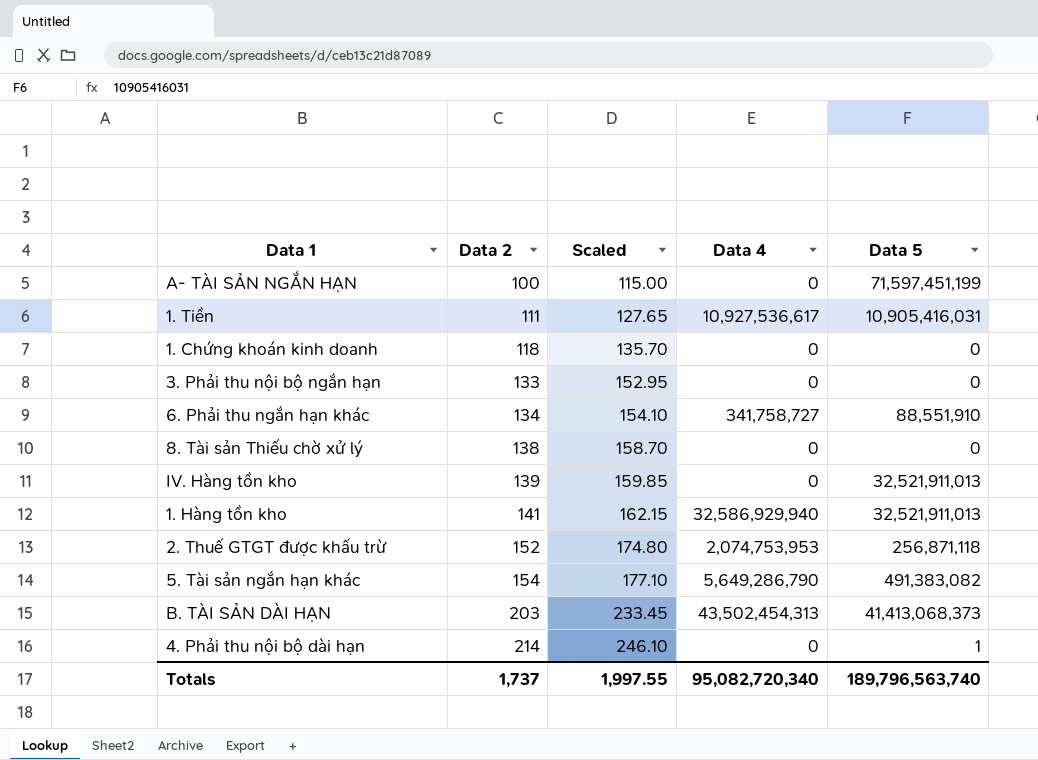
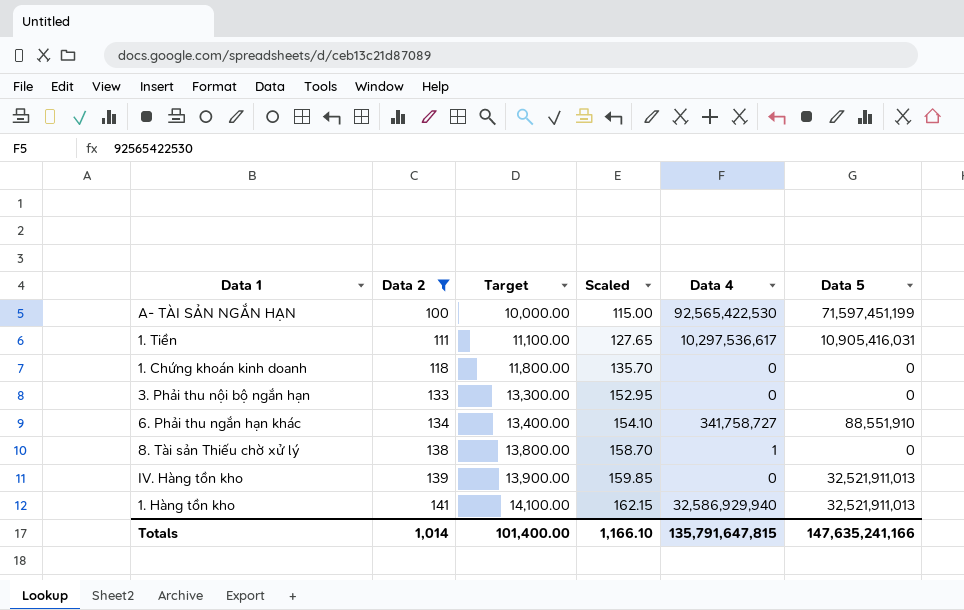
filter: none -> Data 2 <= 141
column Target | formula: none -> [Data 2] * 100
A- TÀI SẢN NGẮN HẠN | Data 4: 0 -> 92,565,422,530
1. Tiền | Data 4: 10,927,536,617 -> 10,297,536,617
8. Tài sản Thiếu chờ xử lý | Data 4: 0 -> 1
Totals | Data 2: 1,737 -> 1,014
Totals | Scaled: 1,997.55 -> 1,166.10
Totals | Data 4: 95,082,720,340 -> 135,791,647,815
Totals | Data 5: 189,796,563,740 -> 147,635,241,166

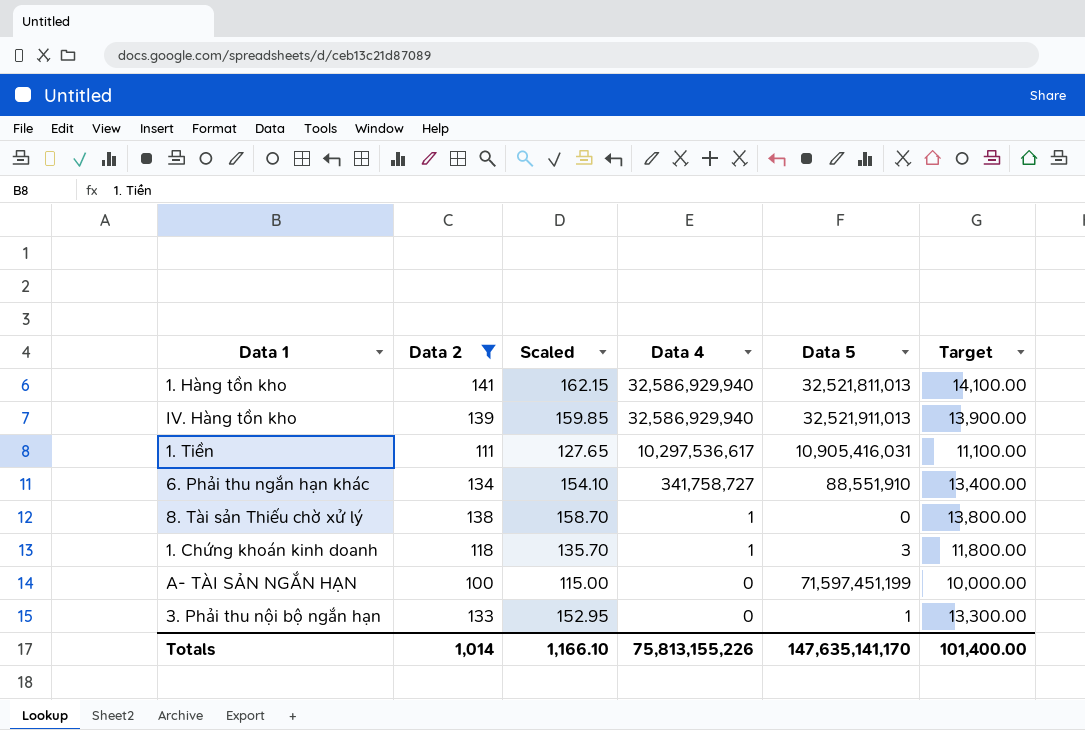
row order: Data 2 ascending -> Data 4 descending
column Target | position: 3 -> 6
1. Hàng tồn kho | Data 5: 32,521,911,013 -> 32,521,811,013
IV. Hàng tồn kho | Data 4: 0 -> 32,586,929,940
1. Chứng khoán kinh doanh | Data 4: 0 -> 1
1. Chứng khoán kinh doanh | Data 5: 0 -> 3
A- TÀI SẢN NGẮN HẠN | Data 4: 92,565,422,530 -> 0
3. Phải thu nội bộ ngắn hạn | Data 5: 0 -> 1
Totals | Data 4: 135,791,647,815 -> 75,813,155,226
Totals | Data 5: 147,635,241,166 -> 147,635,141,170

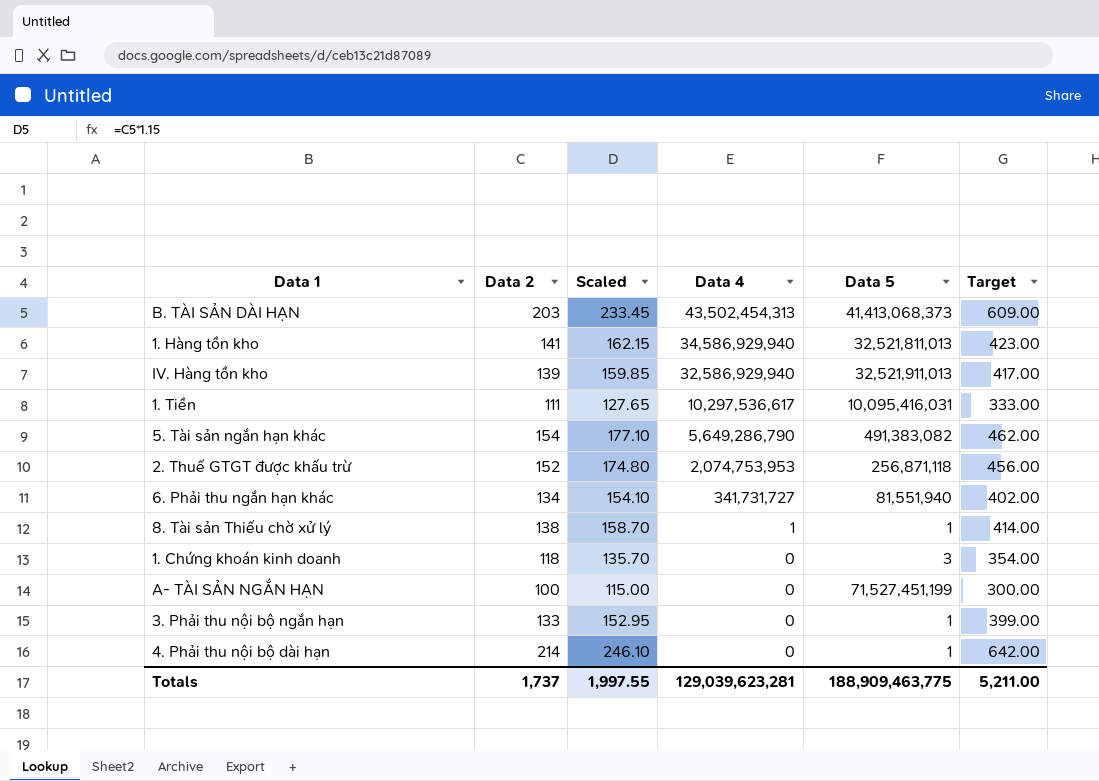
filter: Data 2 <= 141 -> none
column Target | formula: [Data 2] * 100 -> [Data 2] * 3
1. Hàng tồn kho | Data 4: 32,586,929,940 -> 34,586,929,940
1. Tiền | Data 5: 10,905,416,031 -> 10,095,416,031
6. Phải thu ngắn hạn khác | Data 4: 341,758,727 -> 341,731,727
6. Phải thu ngắn hạn khác | Data 5: 88,551,910 -> 81,551,940
8. Tài sản Thiếu chờ xử lý | Data 5: 0 -> 1
1. Chứng khoán kinh doanh | Data 4: 1 -> 0
A- TÀI SẢN NGẮN HẠN | Data 5: 71,597,451,199 -> 71,527,451,199
Totals | Data 2: 1,014 -> 1,737
Totals | Scaled: 1,166.10 -> 1,997.55
Totals | Data 4: 75,813,155,226 -> 129,039,623,281
Totals | Data 5: 147,635,141,170 -> 188,909,463,775
Totals | Target: 101,400.00 -> 5,211.00

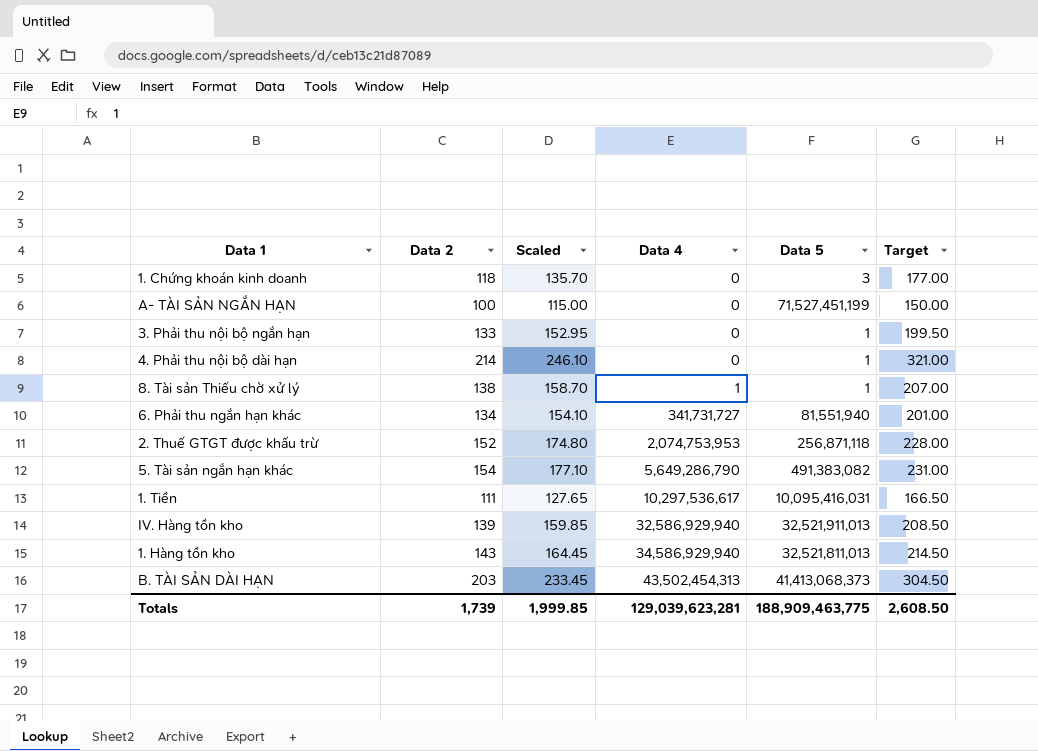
row order: Data 4 descending -> Data 4 ascending
column Target | formula: [Data 2] * 3 -> [Data 2] * 1.5
1. Hàng tồn kho | Data 2: 141 -> 143
1. Hàng tồn kho | Scaled: 162.15 -> 164.45
Totals | Data 2: 1,737 -> 1,739
Totals | Scaled: 1,997.55 -> 1,999.85
Totals | Target: 5,211.00 -> 2,608.50

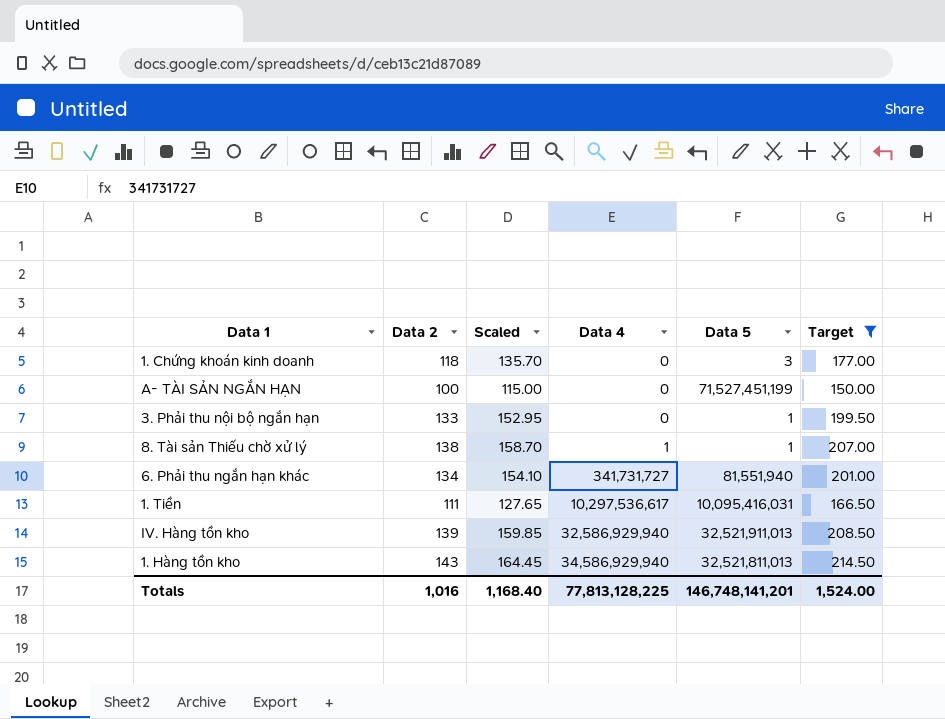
filter: none -> Target <= 214.50
Totals | Data 2: 1,739 -> 1,016
Totals | Scaled: 1,999.85 -> 1,168.40
Totals | Data 4: 129,039,623,281 -> 77,813,128,225
Totals | Data 5: 188,909,463,775 -> 146,748,141,201
Totals | Target: 2,608.50 -> 1,524.00

